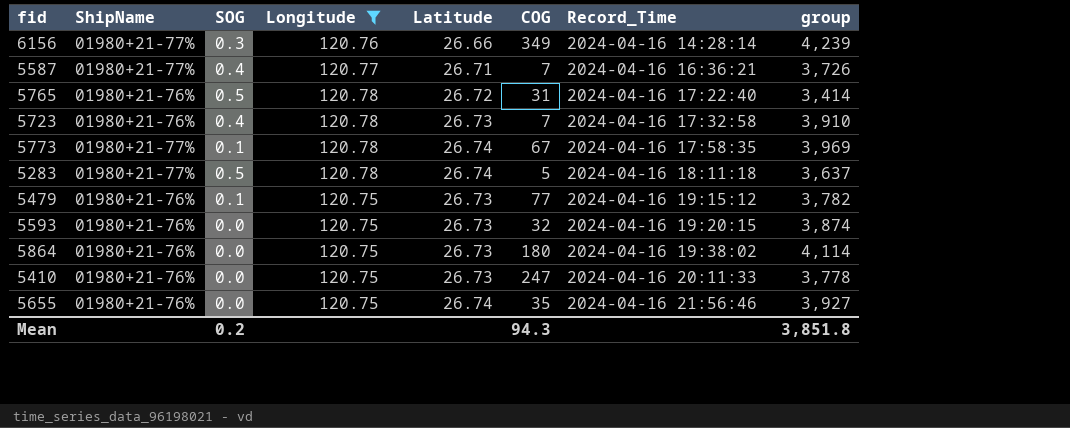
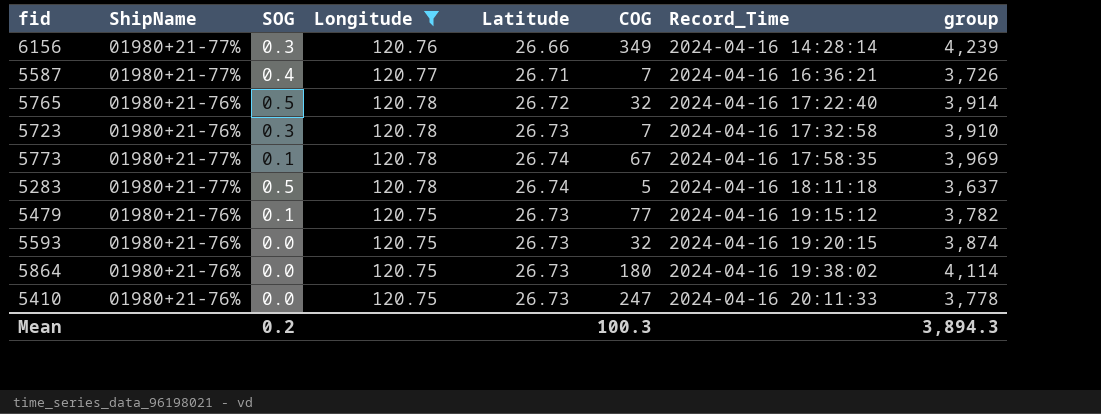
row 5655: 01980+21-76% | 0.0 | 120.75 | 26.74 | 35 | 2024-04-16 21:56:46 | 3,927 -> none
5765 | COG: 31 -> 32
5765 | group: 3,414 -> 3,914
5723 | SOG: 0.4 -> 0.3
Mean | COG: 94.3 -> 100.3
Mean | group: 3,851.8 -> 3,894.3

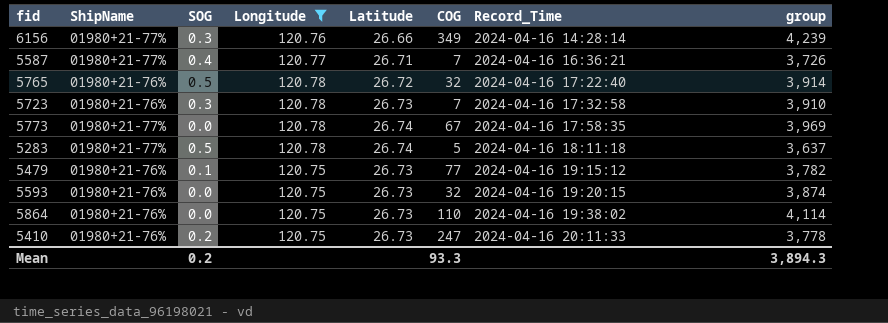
5773 | SOG: 0.1 -> 0.0
5864 | COG: 180 -> 110
5410 | SOG: 0.0 -> 0.2
Mean | COG: 100.3 -> 93.3

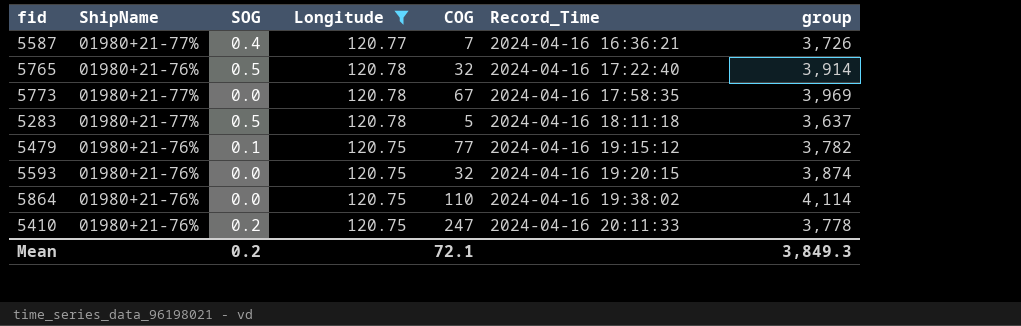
column Latitude | position: 5 -> none
row 6156: 01980+21-77% | 0.3 | 120.76 | 26.66 | 349 | 2024-04-16 14:28:14 | 4,239 -> none
row 5723: 01980+21-76% | 0.3 | 120.78 | 26.73 | 7 | 2024-04-16 17:32:58 | 3,910 -> none
Mean | COG: 93.3 -> 72.1
Mean | group: 3,894.3 -> 3,849.3

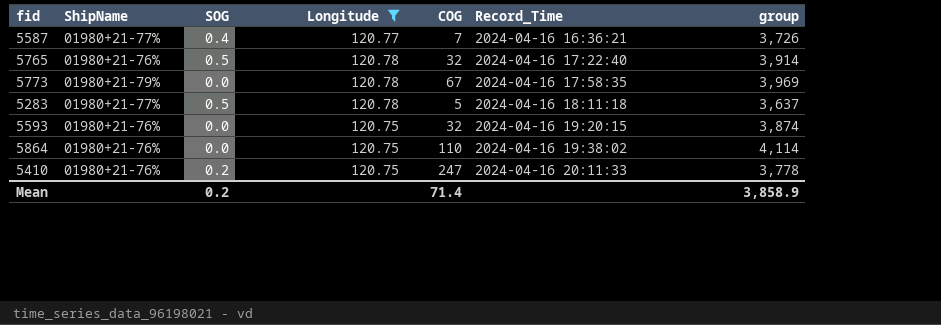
row 5479: 01980+21-76% | 0.1 | 120.75 | 77 | 2024-04-16 19:15:12 | 3,782 -> none
5773 | ShipName: 01980+21-77% -> 01980+21-79%
Mean | COG: 72.1 -> 71.4
Mean | group: 3,849.3 -> 3,858.9

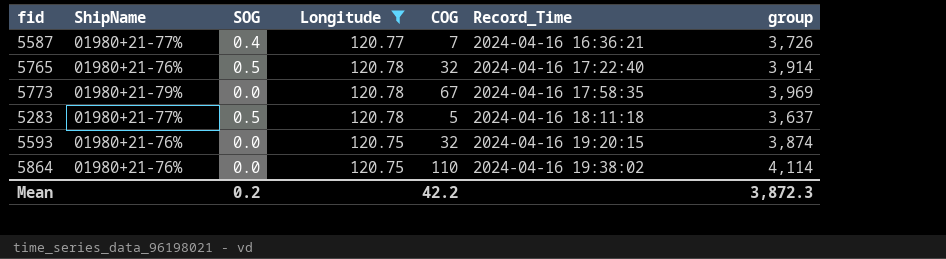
row 5410: 01980+21-76% | 0.2 | 120.75 | 247 | 2024-04-16 20:11:33 | 3,778 -> none
Mean | COG: 71.4 -> 42.2
Mean | group: 3,858.9 -> 3,872.3

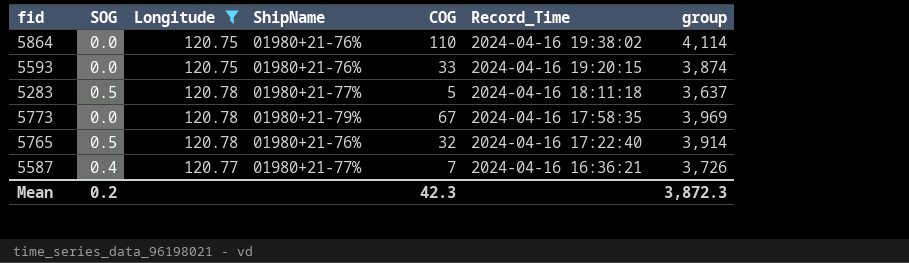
row order: Record_Time ascending -> Record_Time descending
column ShipName | position: 2 -> 4
5593 | COG: 32 -> 33
Mean | COG: 42.2 -> 42.3

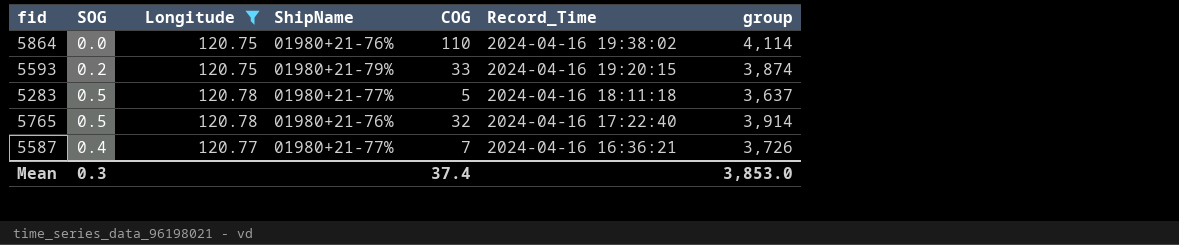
row 5773: 0.0 | 120.78 | 01980+21-79% | 67 | 2024-04-16 17:58:35 | 3,969 -> none
5593 | SOG: 0.0 -> 0.2
5593 | ShipName: 01980+21-76% -> 01980+21-79%
Mean | SOG: 0.2 -> 0.3
Mean | COG: 42.3 -> 37.4
Mean | group: 3,872.3 -> 3,853.0

